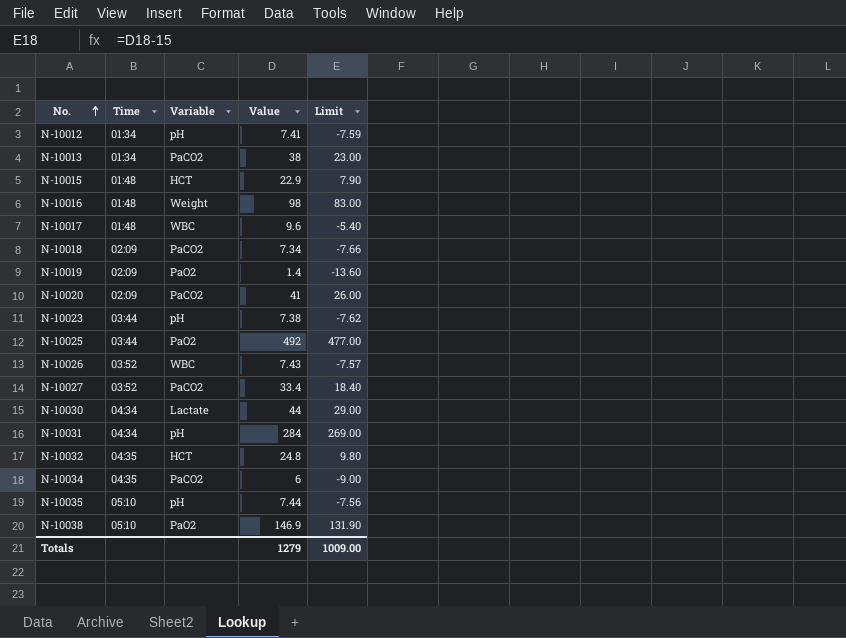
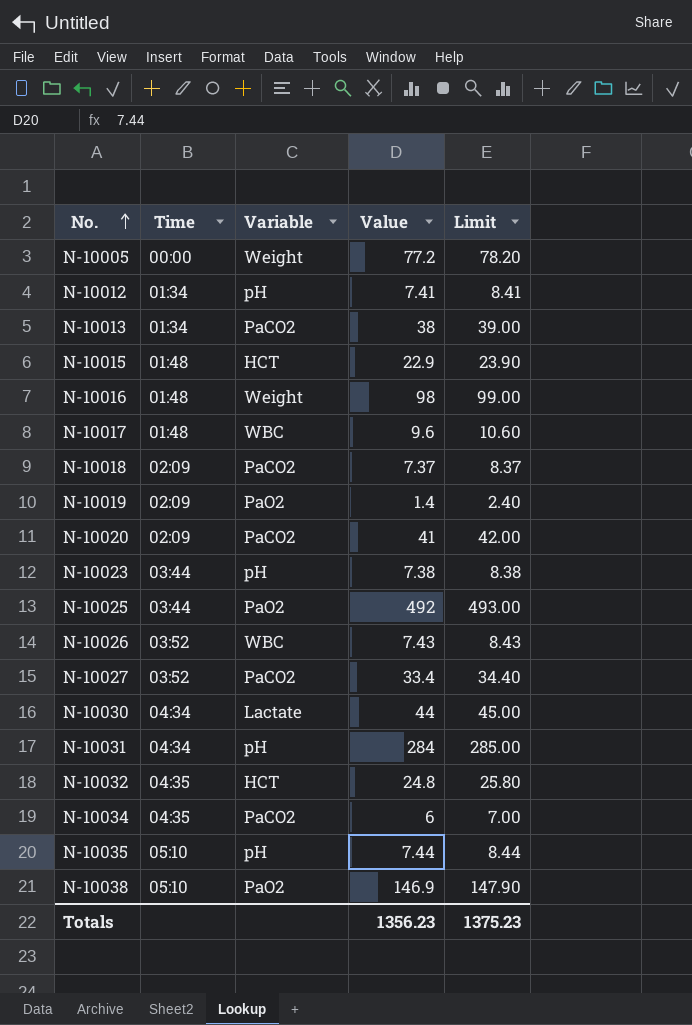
column Limit | formula: [Value] - 15 -> [Value] + 1
row N-10005: none -> 00:00 | Weight | 77.2 | 78.20
N-10018 | Value: 7.34 -> 7.37
Totals | Value: 1279 -> 1356.23
Totals | Limit: 1009.00 -> 1375.23

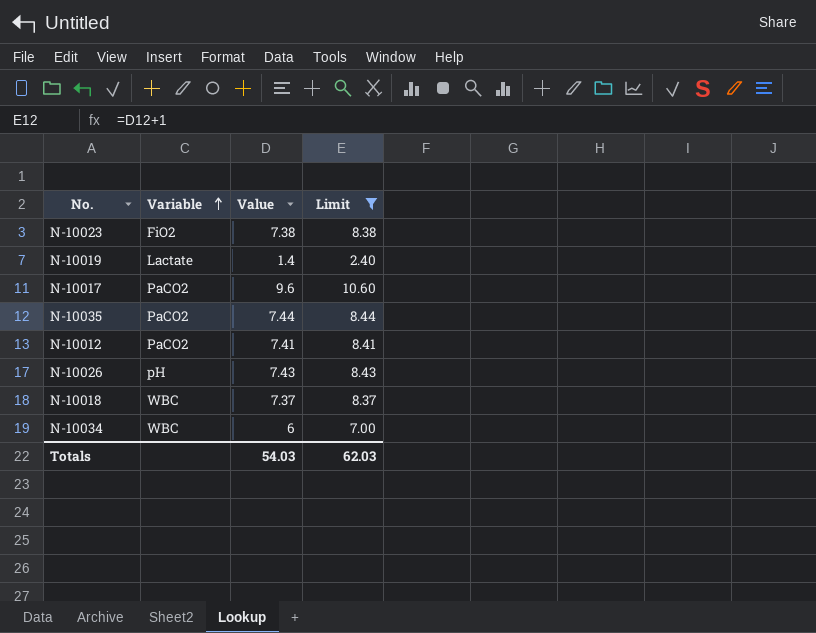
filter: none -> Limit <= 10.60
row order: No. ascending -> Variable ascending
column Time | position: 2 -> none
N-10023 | Variable: pH -> FiO2
N-10019 | Variable: PaO2 -> Lactate
N-10017 | Variable: WBC -> PaCO2
N-10035 | Variable: pH -> PaCO2
N-10012 | Variable: pH -> PaCO2
N-10026 | Variable: WBC -> pH
N-10018 | Variable: PaCO2 -> WBC
N-10034 | Variable: PaCO2 -> WBC
Totals | Value: 1356.23 -> 54.03
Totals | Limit: 1375.23 -> 62.03

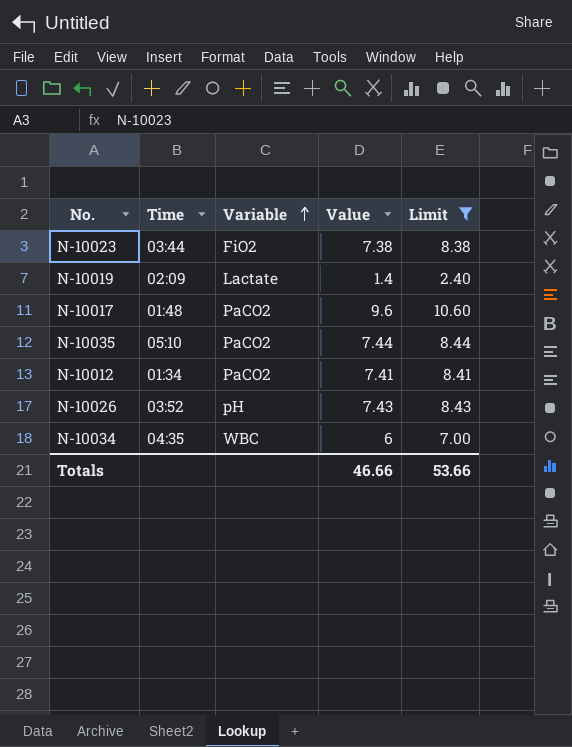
column Time | position: none -> 2
row N-10018: WBC | 7.37 | 8.37 -> none
Totals | Value: 54.03 -> 46.66
Totals | Limit: 62.03 -> 53.66

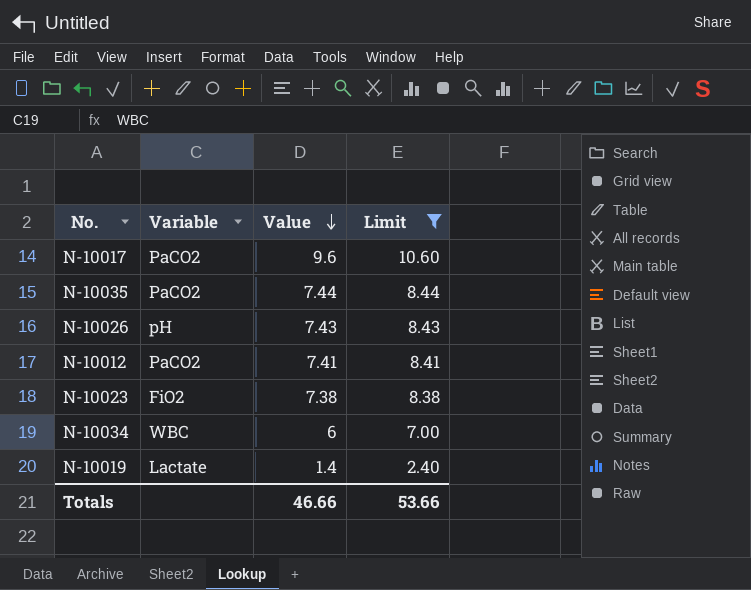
row order: Variable ascending -> Value descending
column Time | position: 2 -> none

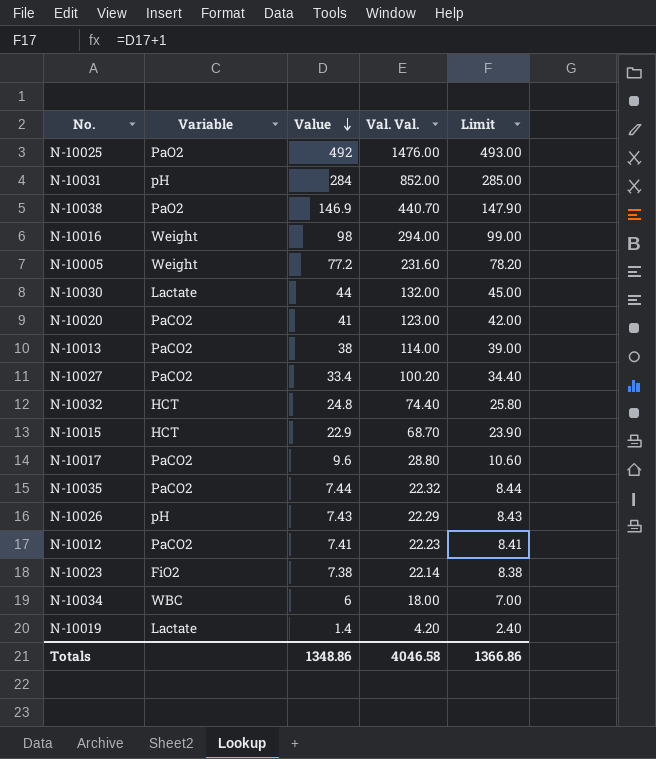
filter: Limit <= 10.60 -> none
column Val. Val. | formula: none -> [Value] * 3
Totals | Value: 46.66 -> 1348.86
Totals | Limit: 53.66 -> 1366.86

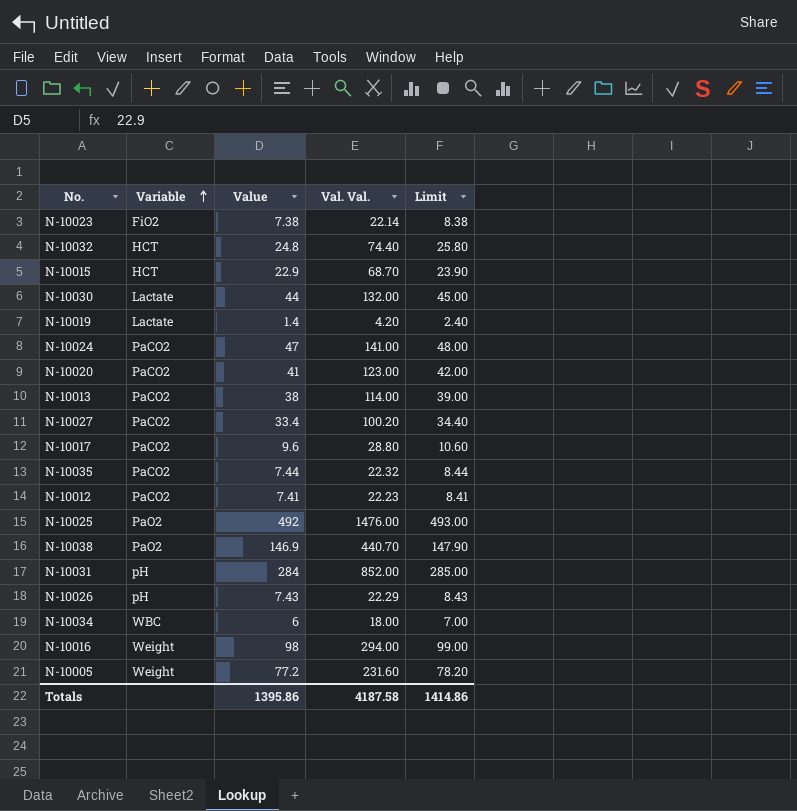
row order: Value descending -> Variable ascending
row N-10024: none -> PaCO2 | 47 | 141.00 | 48.00
Totals | Value: 1348.86 -> 1395.86
Totals | Val. Val.: 4046.58 -> 4187.58
Totals | Limit: 1366.86 -> 1414.86

